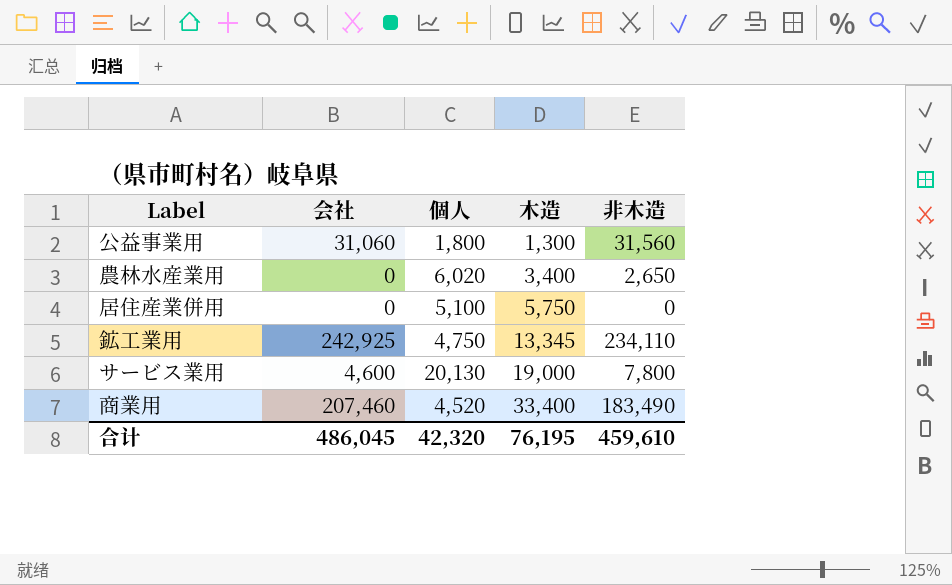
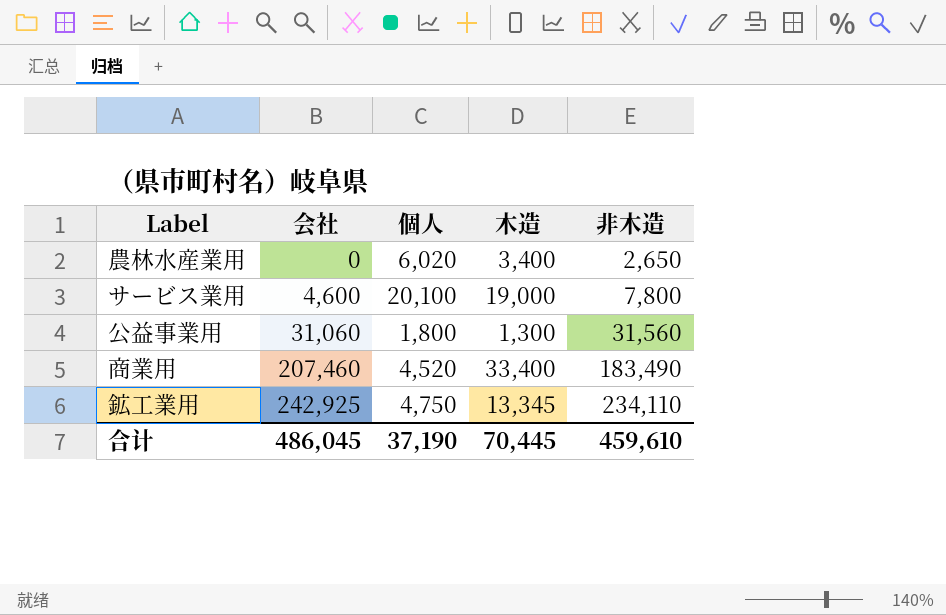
row order: 木造 ascending -> 会社 ascending
row 居住産業併用: 0 | 5,100 | 5,750 | 0 -> none
サービス業用 | 個人: 20,130 -> 20,100
合计 | 個人: 42,320 -> 37,190
合计 | 木造: 76,195 -> 70,445

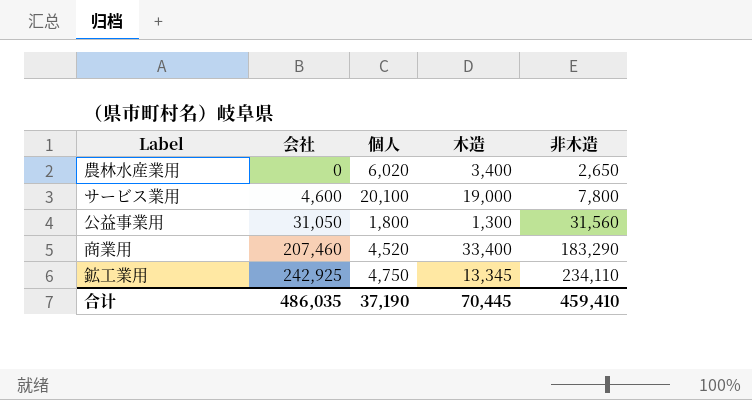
公益事業用 | 会社: 31,060 -> 31,050
商業用 | 非木造: 183,490 -> 183,290
合计 | 会社: 486,045 -> 486,035
合计 | 非木造: 459,610 -> 459,410

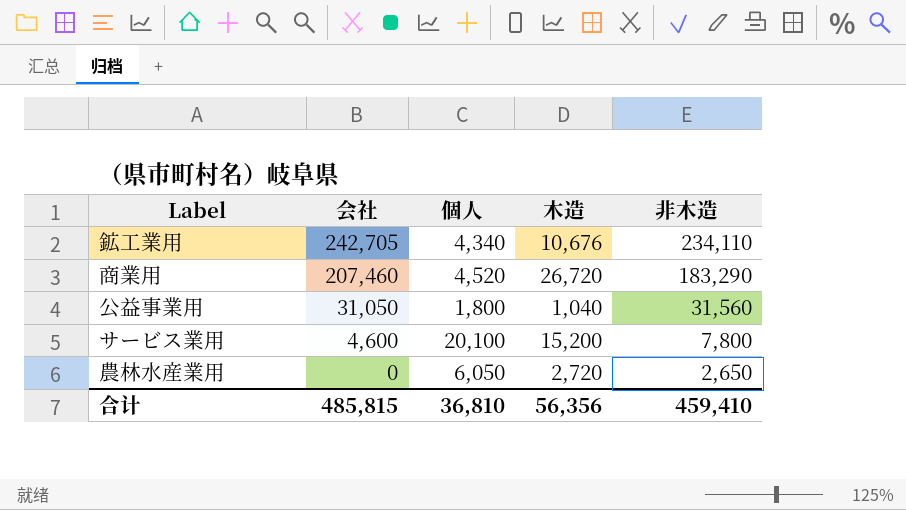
row order: 会社 ascending -> 会社 descending
鉱工業用 | 会社: 242,925 -> 242,705
鉱工業用 | 個人: 4,750 -> 4,340
鉱工業用 | 木造: 13,345 -> 10,676
商業用 | 木造: 33,400 -> 26,720
公益事業用 | 木造: 1,300 -> 1,040
サービス業用 | 木造: 19,000 -> 15,200
農林水産業用 | 個人: 6,020 -> 6,050
農林水産業用 | 木造: 3,400 -> 2,720
合计 | 会社: 486,035 -> 485,815
合计 | 個人: 37,190 -> 36,810
合计 | 木造: 70,445 -> 56,356

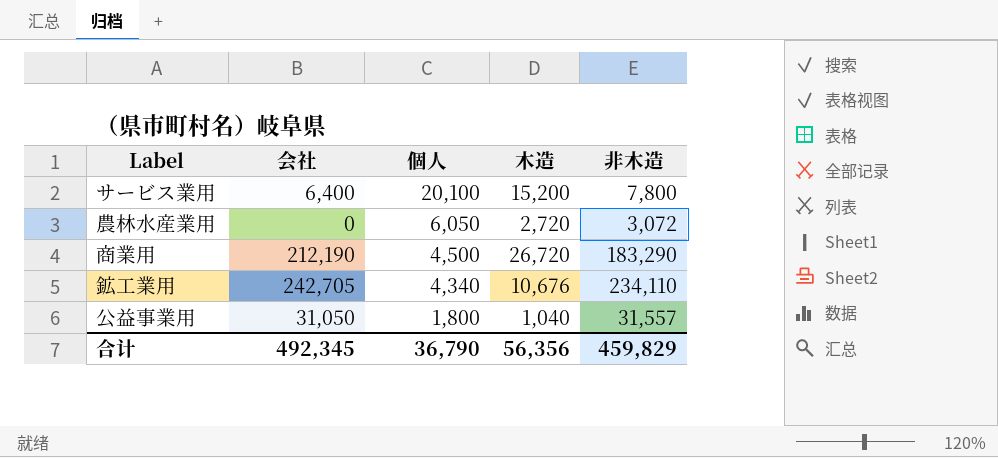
row order: 会社 descending -> 個人 descending
サービス業用 | 会社: 4,600 -> 6,400
農林水産業用 | 非木造: 2,650 -> 3,072
商業用 | 会社: 207,460 -> 212,190
商業用 | 個人: 4,520 -> 4,500
公益事業用 | 非木造: 31,560 -> 31,557
合计 | 会社: 485,815 -> 492,345
合计 | 個人: 36,810 -> 36,790
合计 | 非木造: 459,410 -> 459,829

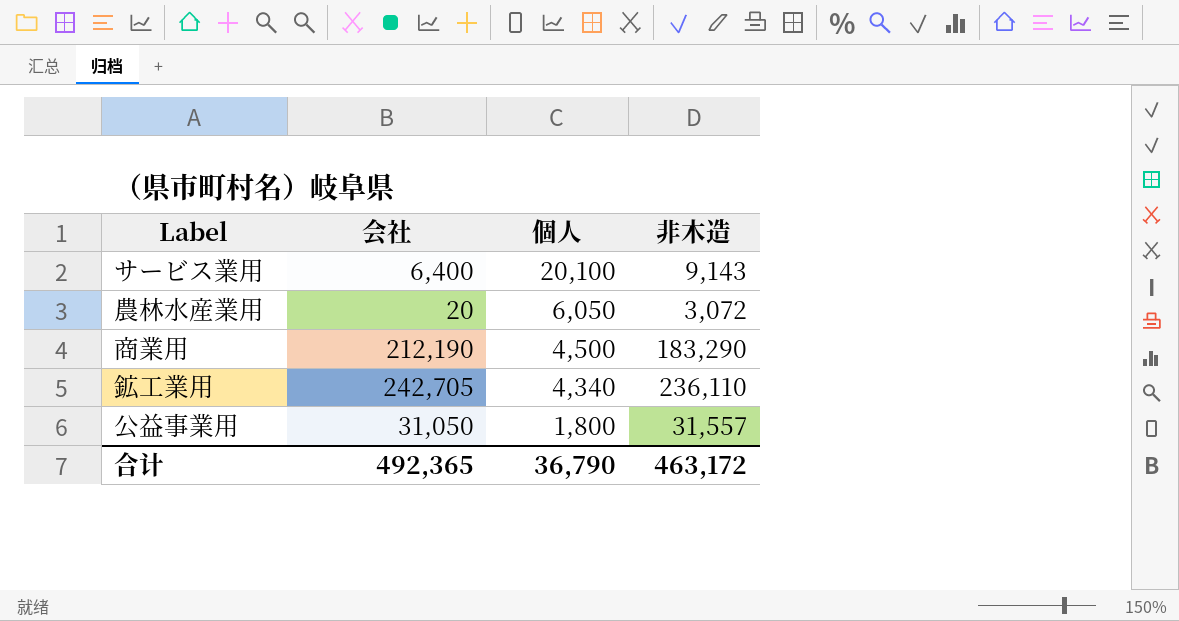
column 木造 | position: 4 -> none
サービス業用 | 非木造: 7,800 -> 9,143
農林水産業用 | 会社: 0 -> 20
鉱工業用 | 非木造: 234,110 -> 236,110
合计 | 会社: 492,345 -> 492,365
合计 | 非木造: 459,829 -> 463,172

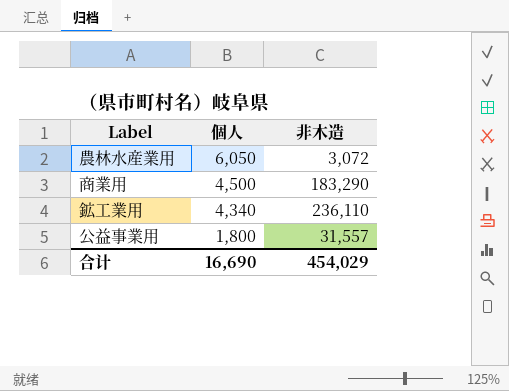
column 会社 | position: 2 -> none
row サービス業用: 6,400 | 20,100 | 9,143 -> none
合计 | 個人: 36,790 -> 16,690
合计 | 非木造: 463,172 -> 454,029

